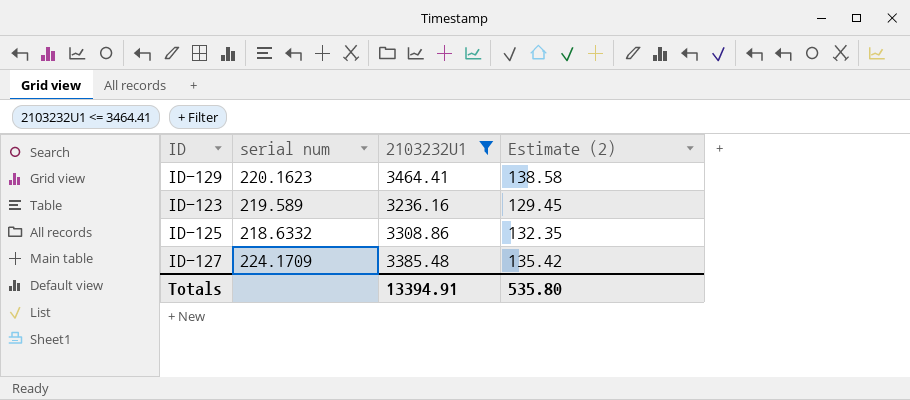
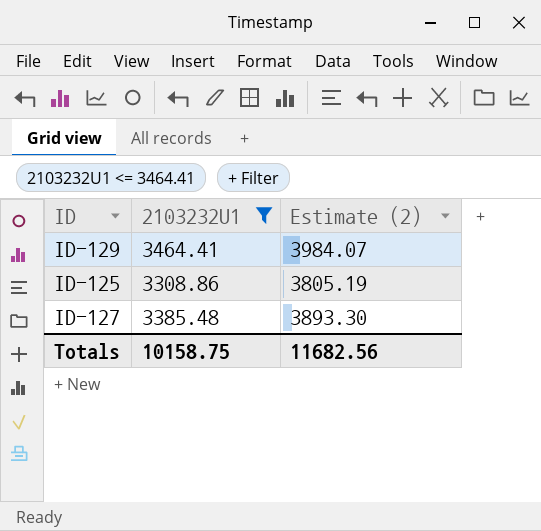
column serial num | position: 2 -> none
column Estimate (2) | formula: [2103232U1] * 0.04 -> [2103232U1] * 1.15
row ID-123: 219.589 | 3236.16 | 129.45 -> none
Totals | 2103232U1: 13394.91 -> 10158.75
Totals | Estimate (2): 535.80 -> 11682.56

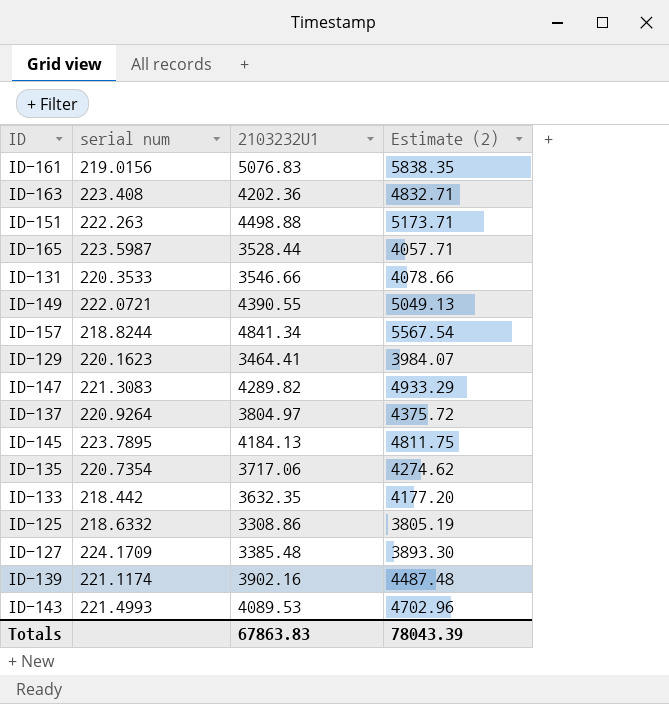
filter: 2103232U1 <= 3464.41 -> none
column serial num | position: none -> 2
Totals | 2103232U1: 10158.75 -> 67863.83
Totals | Estimate (2): 11682.56 -> 78043.39

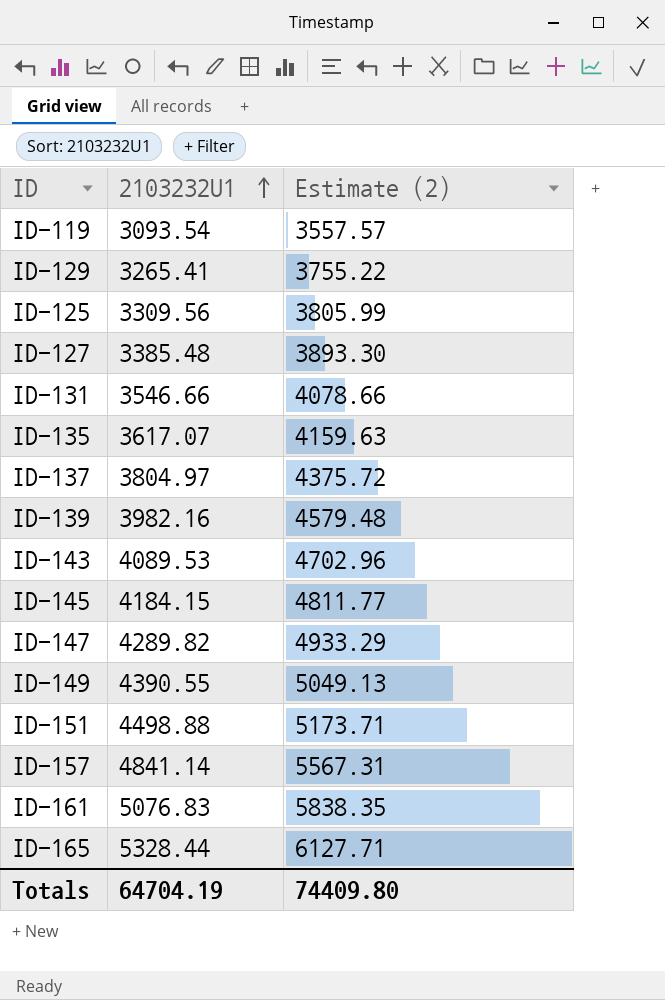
row order: none -> 2103232U1 ascending
column serial num | position: 2 -> none
row ID-163: 223.408 | 4202.36 | 4832.71 -> none
row ID-133: 218.442 | 3632.35 | 4177.20 -> none
row ID-119: none -> 3093.54 | 3557.57
ID-129 | 2103232U1: 3464.41 -> 3265.41
ID-129 | Estimate (2): 3984.07 -> 3755.22
ID-125 | 2103232U1: 3308.86 -> 3309.56
ID-125 | Estimate (2): 3805.19 -> 3805.99
ID-135 | 2103232U1: 3717.06 -> 3617.07
ID-135 | Estimate (2): 4274.62 -> 4159.63
ID-139 | 2103232U1: 3902.16 -> 3982.16
ID-139 | Estimate (2): 4487.48 -> 4579.48
ID-145 | 2103232U1: 4184.13 -> 4184.15
ID-145 | Estimate (2): 4811.75 -> 4811.77
ID-157 | 2103232U1: 4841.34 -> 4841.14
ID-157 | Estimate (2): 5567.54 -> 5567.31
ID-165 | 2103232U1: 3528.44 -> 5328.44
ID-165 | Estimate (2): 4057.71 -> 6127.71
Totals | 2103232U1: 67863.83 -> 64704.19
Totals | Estimate (2): 78043.39 -> 74409.80

